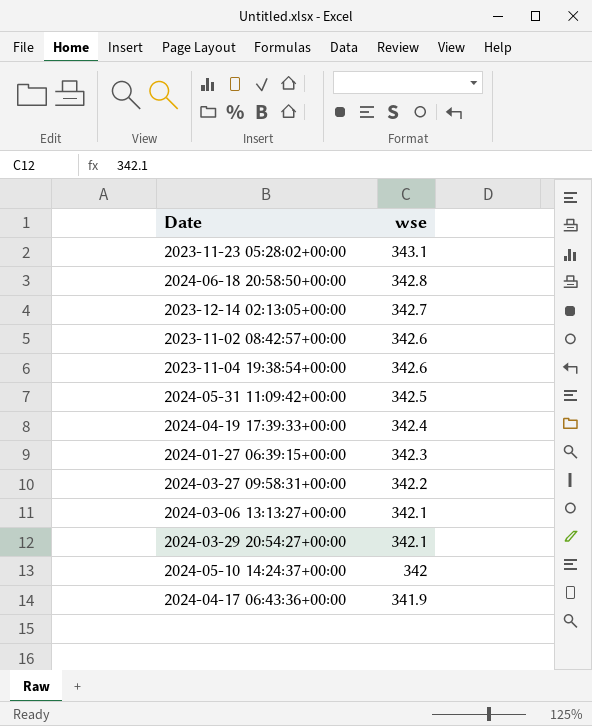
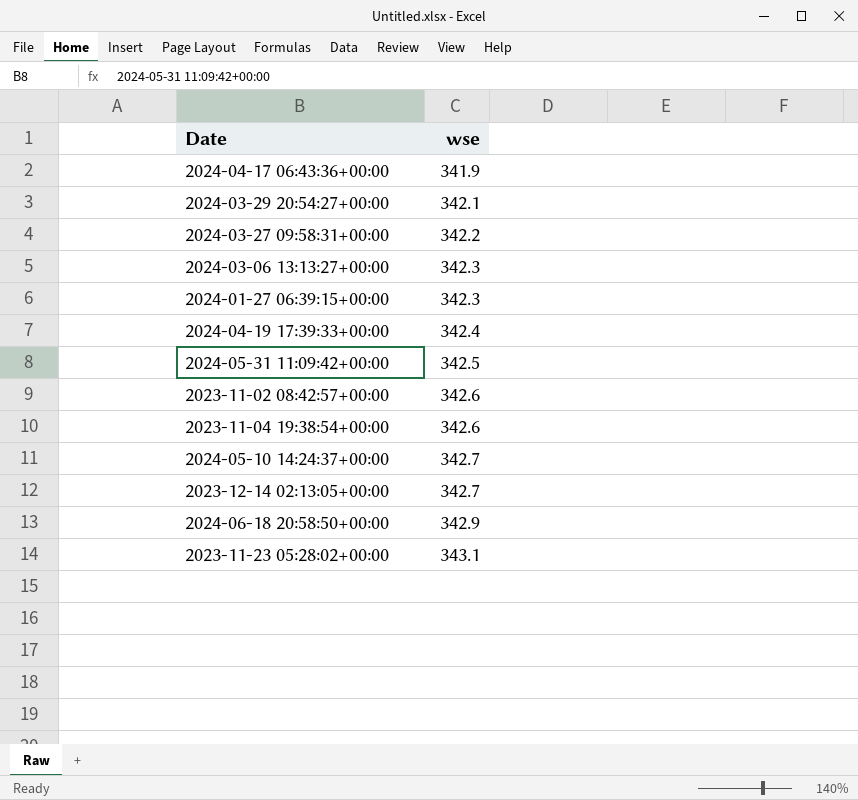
row order: wse descending -> wse ascending
2024-03-06 13:13:27+00:00 | wse: 342.1 -> 342.3
2024-05-10 14:24:37+00:00 | wse: 342 -> 342.7
2024-06-18 20:58:50+00:00 | wse: 342.8 -> 342.9

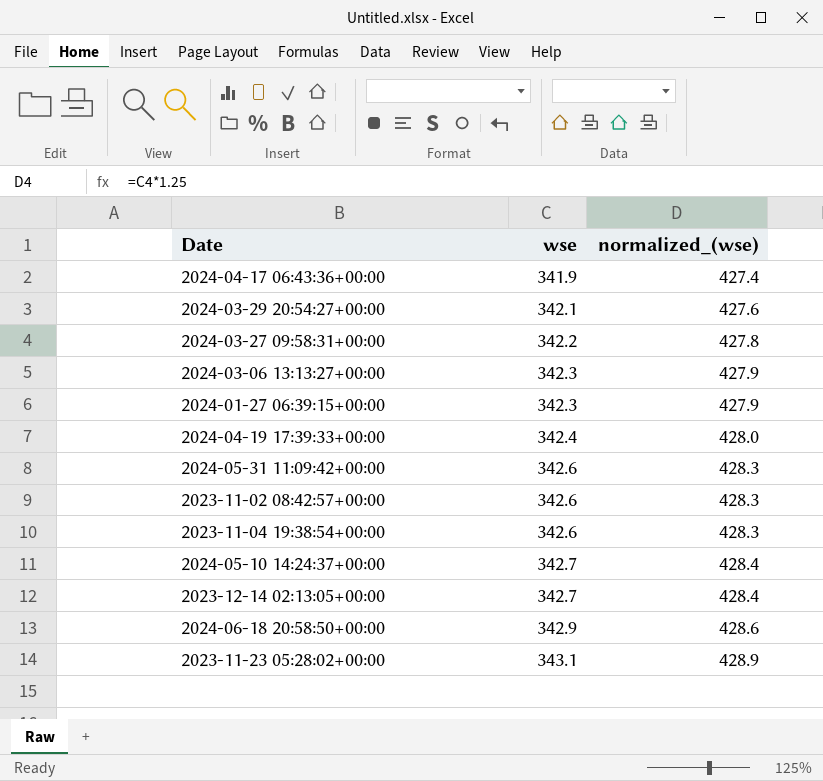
column normalized_(wse) | formula: none -> [wse] * 1.25
2024-05-31 11:09:42+00:00 | wse: 342.5 -> 342.6

